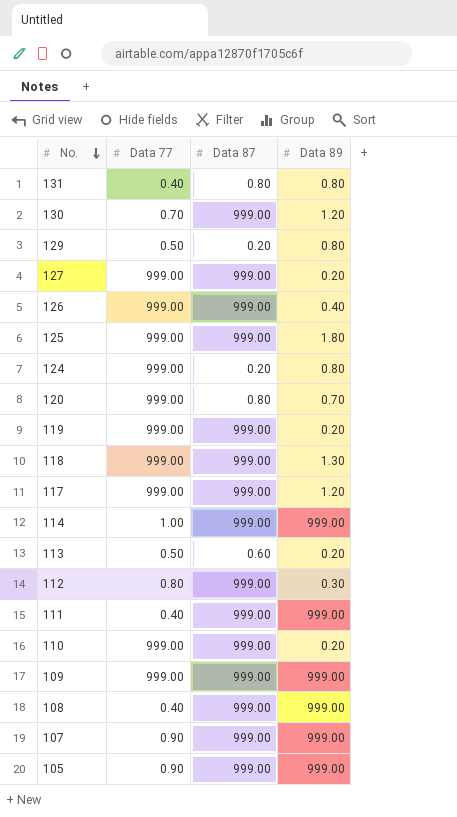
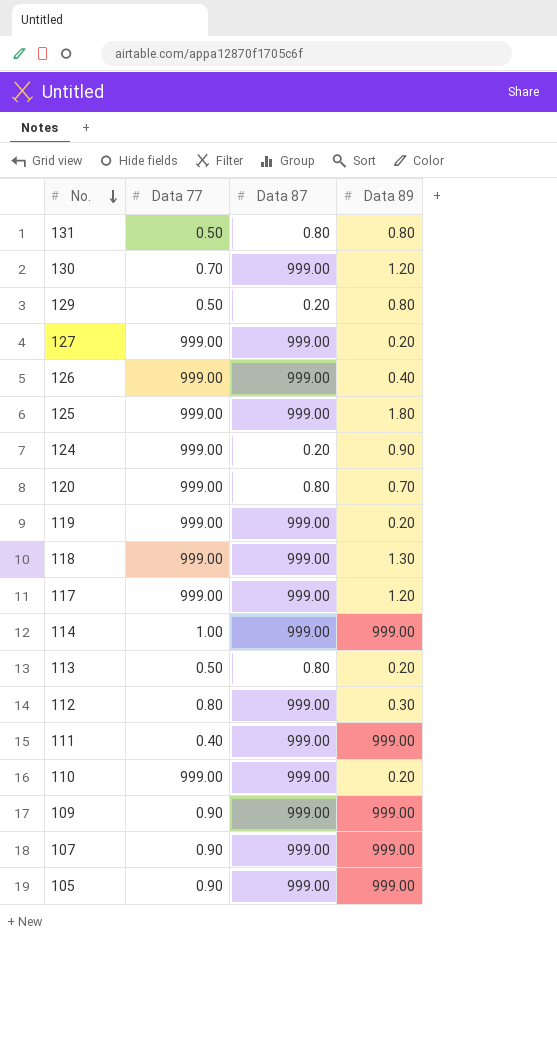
row 108: 0.40 | 999.00 | 999.00 -> none
131 | Data 77: 0.40 -> 0.50
124 | Data 89: 0.80 -> 0.90
113 | Data 87: 0.60 -> 0.80
109 | Data 77: 999.00 -> 0.90

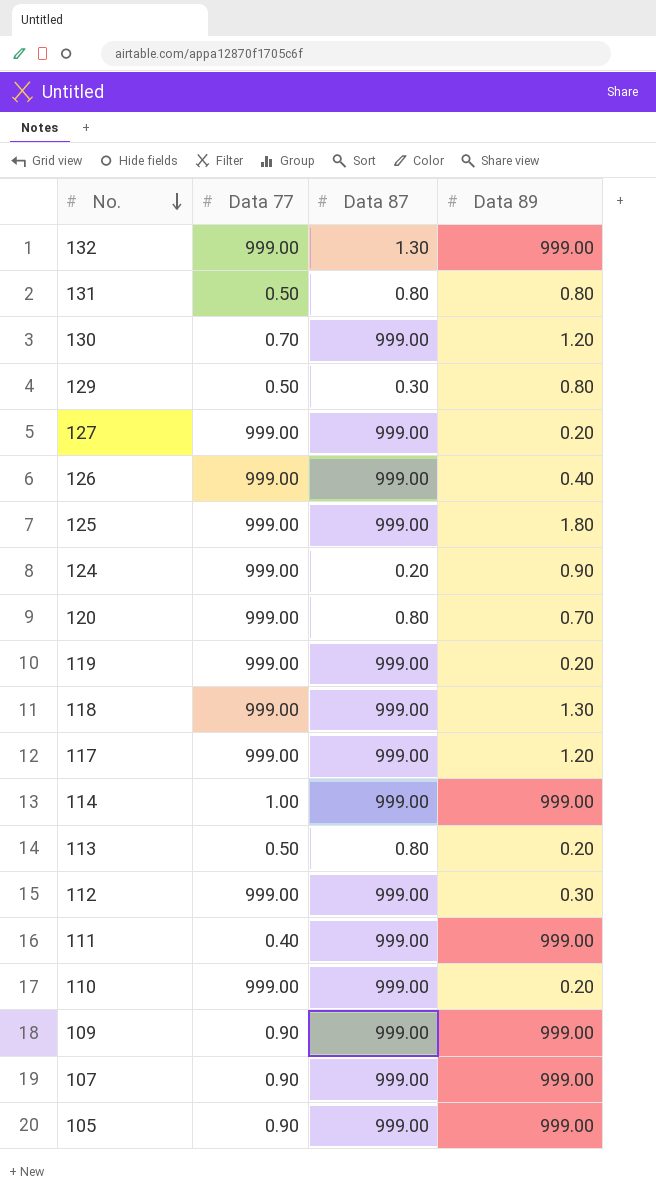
row 132: none -> 999.00 | 1.30 | 999.00
129 | Data 87: 0.20 -> 0.30
112 | Data 77: 0.80 -> 999.00

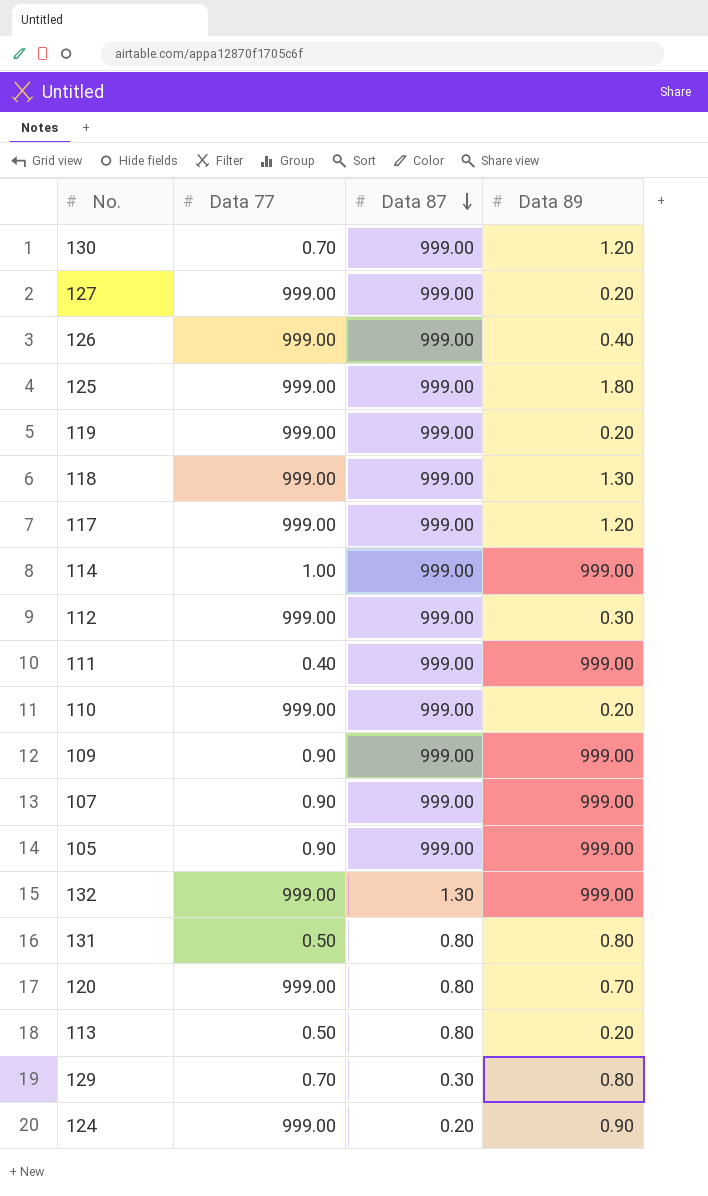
row order: No. descending -> Data 87 descending
129 | Data 77: 0.50 -> 0.70

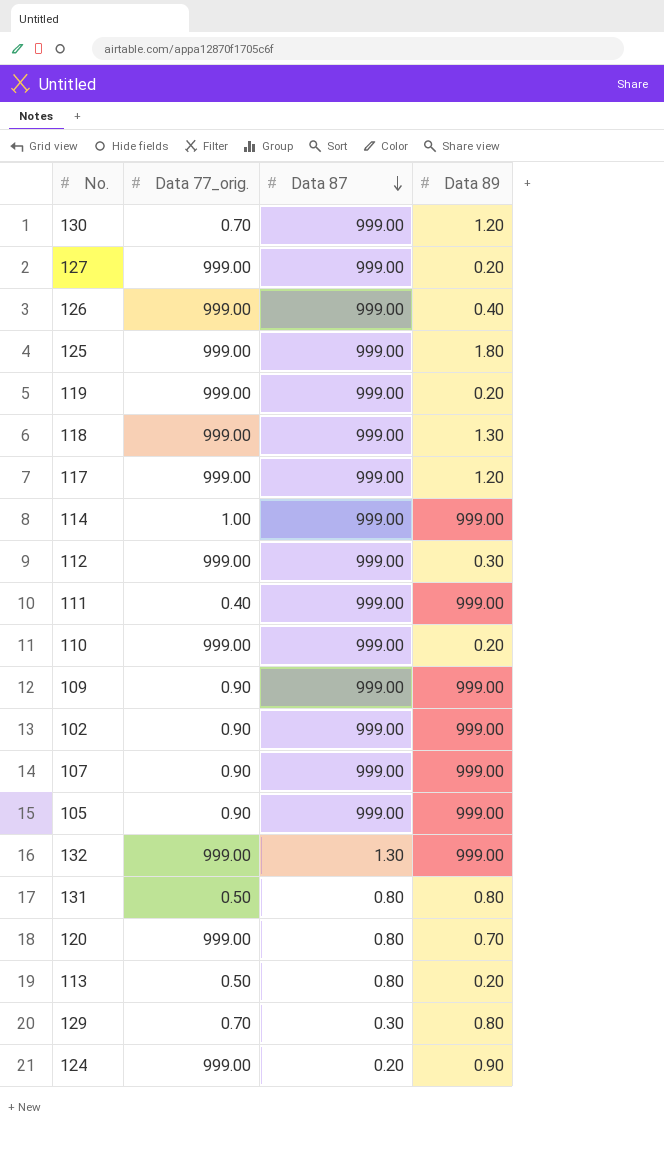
column name: Data 77 -> Data 77_orig.
row 102: none -> 0.90 | 999.00 | 999.00

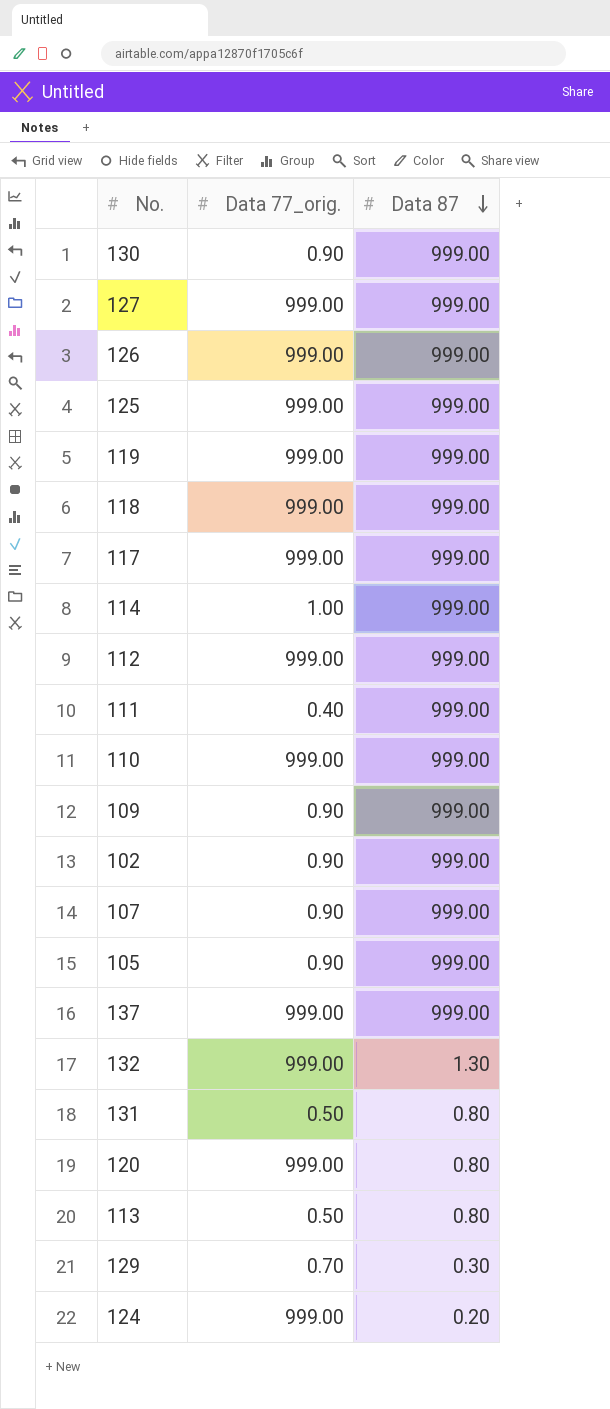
column Data 89 | position: 4 -> none
130 | Data 77_orig.: 0.70 -> 0.90
row 137: none -> 999.00 | 999.00

